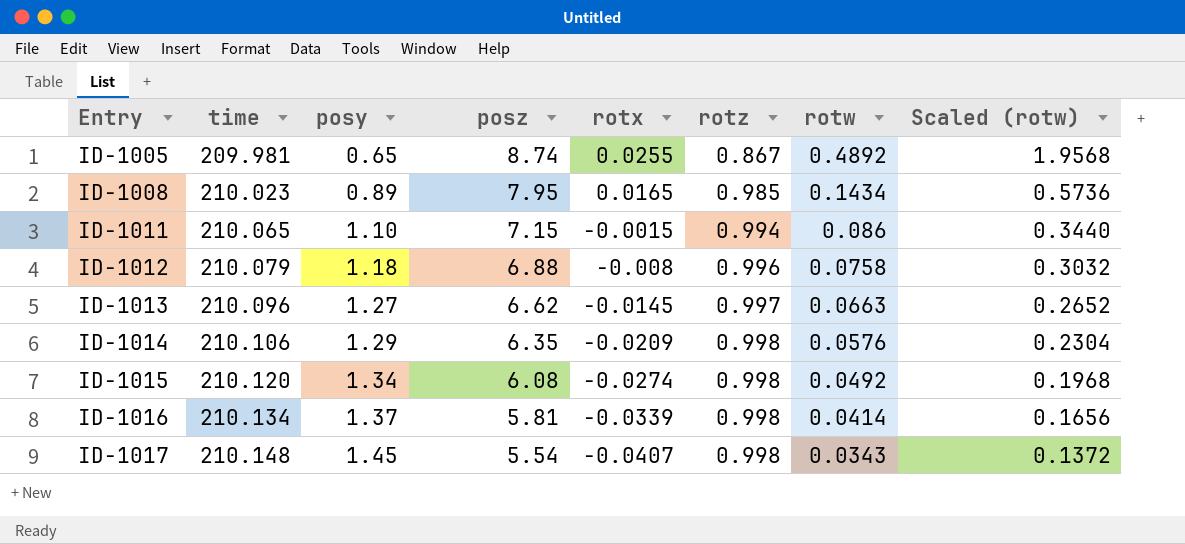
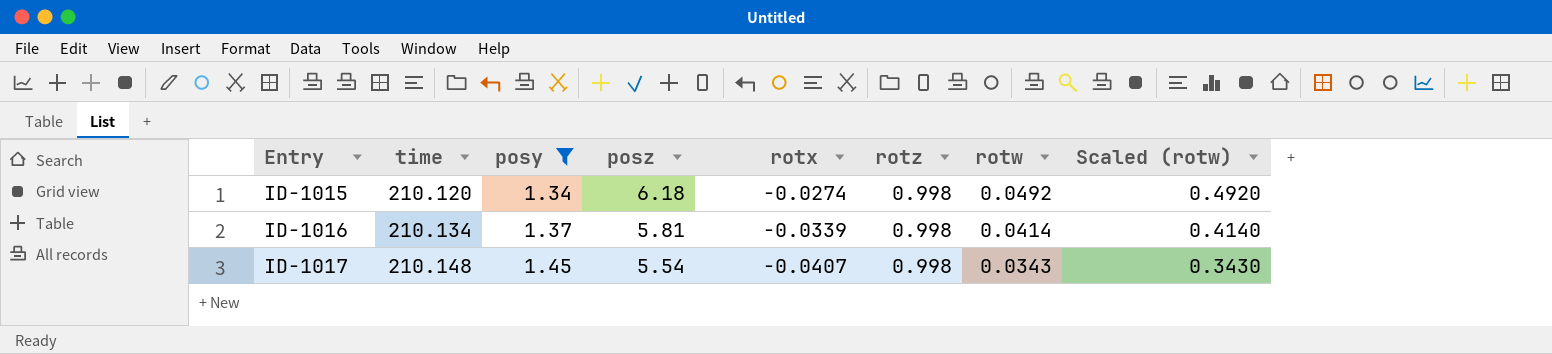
filter: none -> posy >= 1.34
column Scaled (rotw) | formula: [rotw] * 4 -> [rotw] * 10
ID-1015 | posz: 6.08 -> 6.18

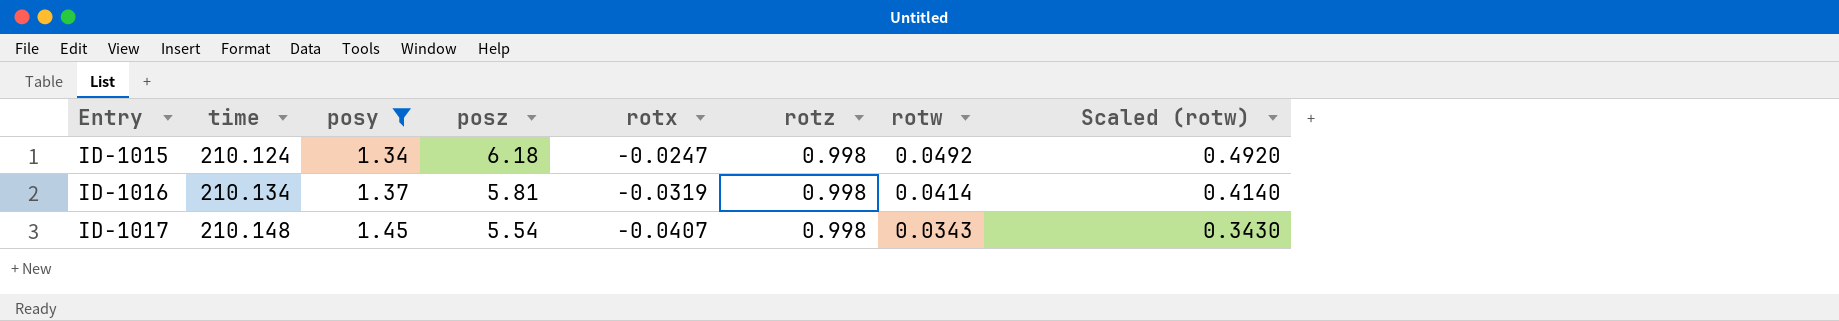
ID-1015 | time: 210.120 -> 210.124
ID-1015 | rotx: -0.0274 -> -0.0247
ID-1016 | rotx: -0.0339 -> -0.0319

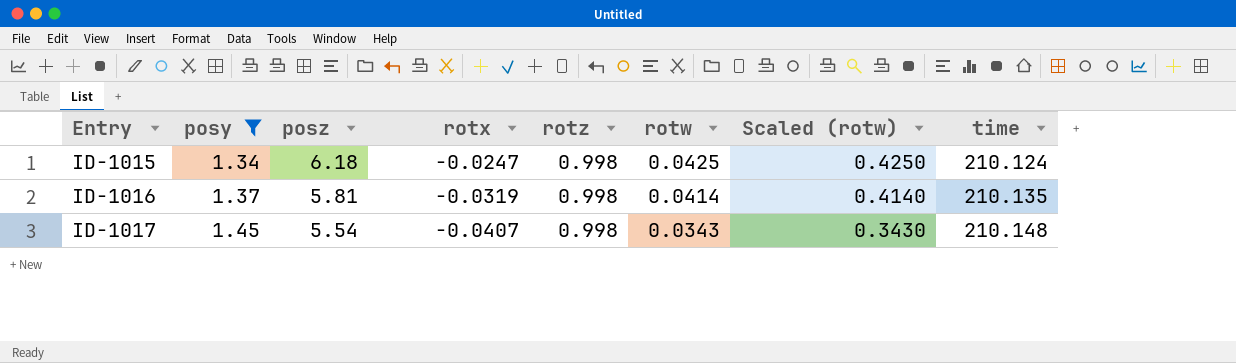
column time | position: 2 -> 8
ID-1015 | rotw: 0.0492 -> 0.0425
ID-1015 | Scaled (rotw): 0.4920 -> 0.4250
ID-1016 | time: 210.134 -> 210.135

